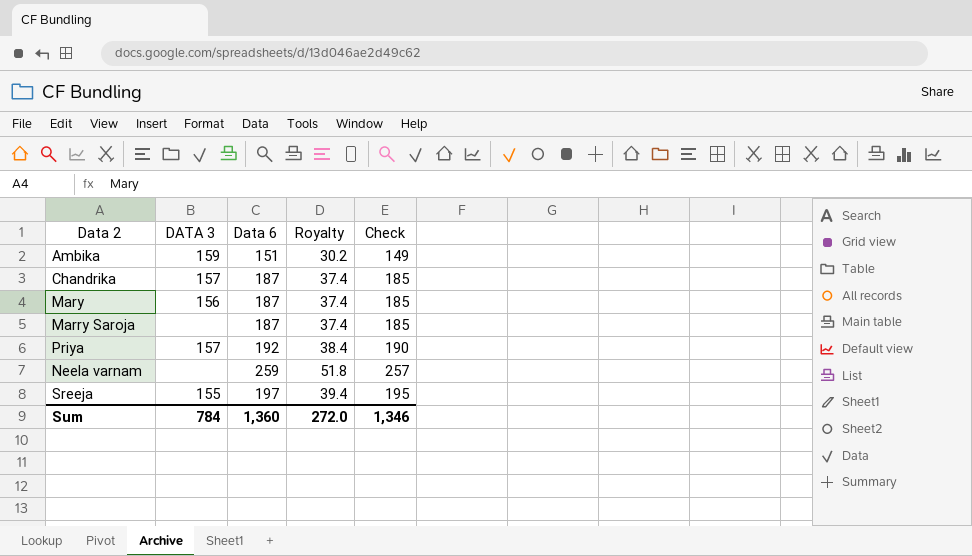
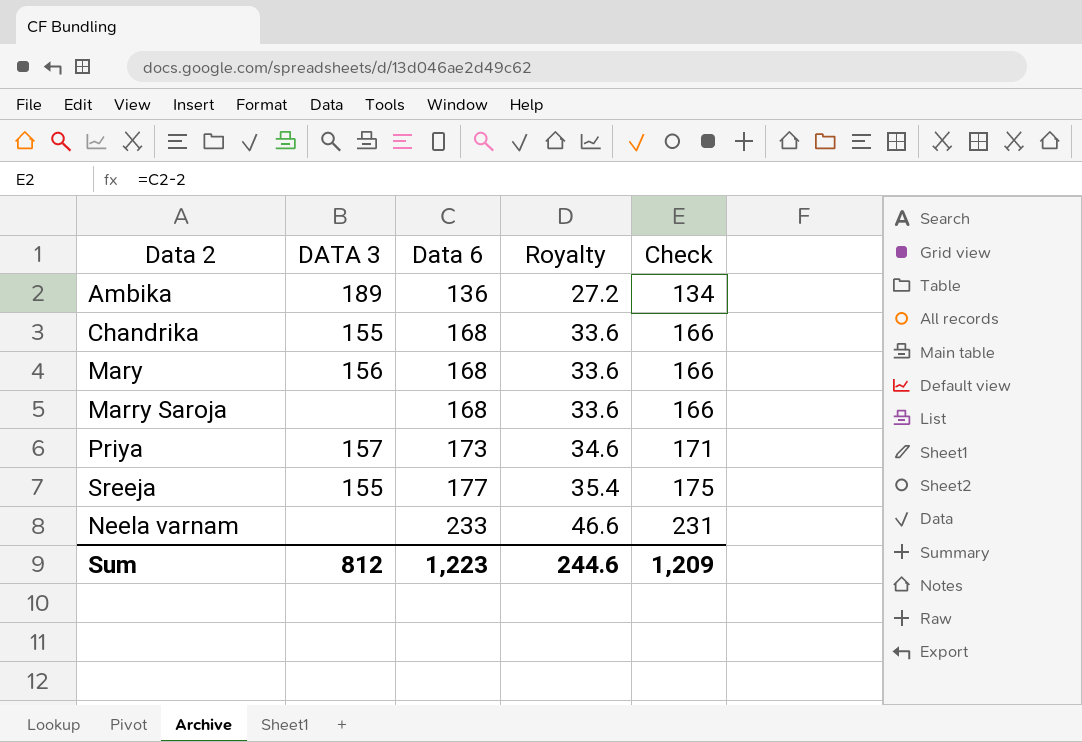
row order: none -> Data 6 ascending
Ambika | DATA 3: 159 -> 189
Ambika | Data 6: 151 -> 136
Ambika | Royalty: 30.2 -> 27.2
Ambika | Check: 149 -> 134
Chandrika | DATA 3: 157 -> 155
Chandrika | Data 6: 187 -> 168
Chandrika | Royalty: 37.4 -> 33.6
Chandrika | Check: 185 -> 166
Mary | Data 6: 187 -> 168
Mary | Royalty: 37.4 -> 33.6
Mary | Check: 185 -> 166
Marry Saroja | Data 6: 187 -> 168
Marry Saroja | Royalty: 37.4 -> 33.6
Marry Saroja | Check: 185 -> 166
Priya | Data 6: 192 -> 173
Priya | Royalty: 38.4 -> 34.6
Priya | Check: 190 -> 171
Sreeja | Data 6: 197 -> 177
Sreeja | Royalty: 39.4 -> 35.4
Sreeja | Check: 195 -> 175
Neela varnam | Data 6: 259 -> 233
Neela varnam | Royalty: 51.8 -> 46.6
Neela varnam | Check: 257 -> 231
Sum | DATA 3: 784 -> 812
Sum | Data 6: 1,360 -> 1,223
Sum | Royalty: 272.0 -> 244.6
Sum | Check: 1,346 -> 1,209

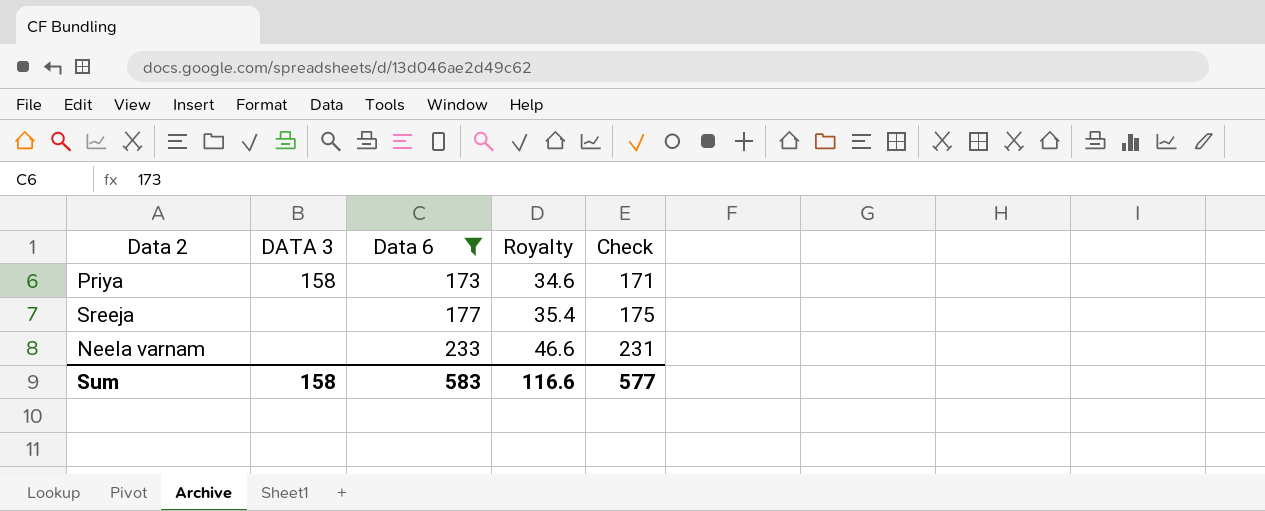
filter: none -> Data 6 >= 173
Priya | DATA 3: 157 -> 158
Sreeja | DATA 3: 155 -> none
Sum | DATA 3: 812 -> 158
Sum | Data 6: 1,223 -> 583
Sum | Royalty: 244.6 -> 116.6
Sum | Check: 1,209 -> 577

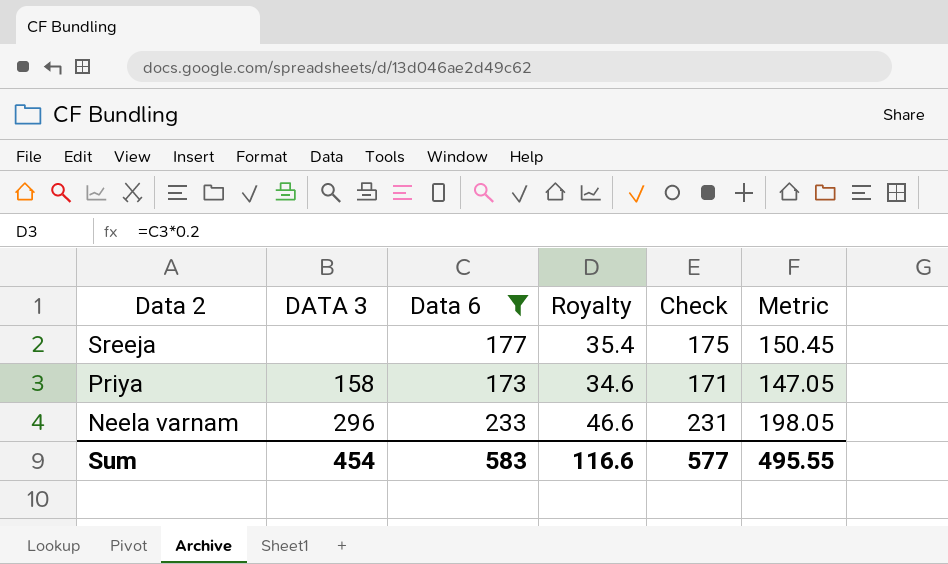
row order: Data 6 ascending -> Data 2 descending
column Metric | formula: none -> [Data 6] * 0.85
Neela varnam | DATA 3: none -> 296
Sum | DATA 3: 158 -> 454

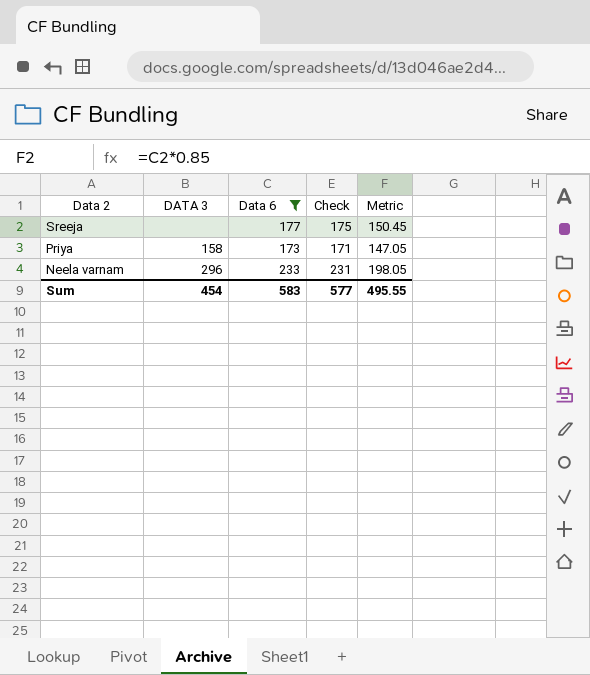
column Royalty | formula: [Data 6] * 0.2 -> none

